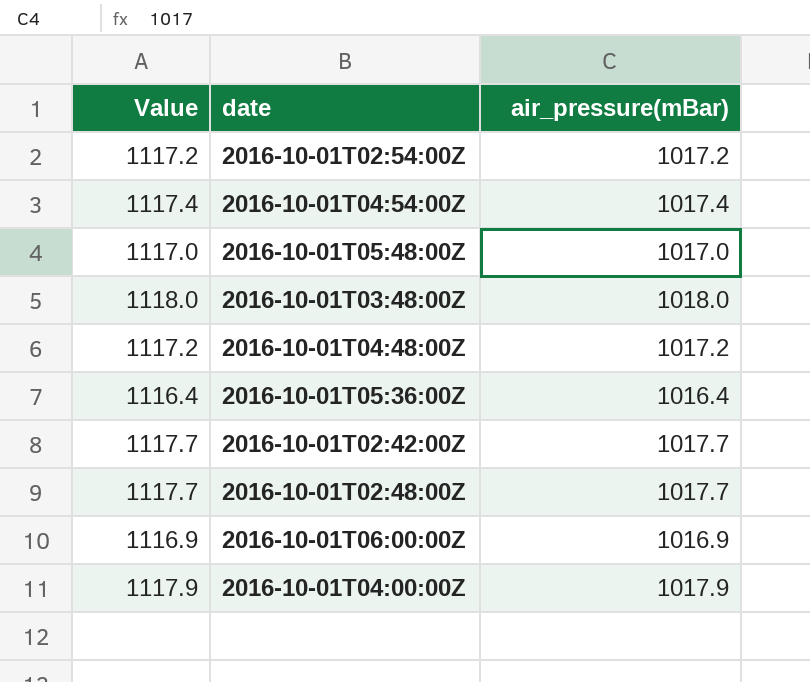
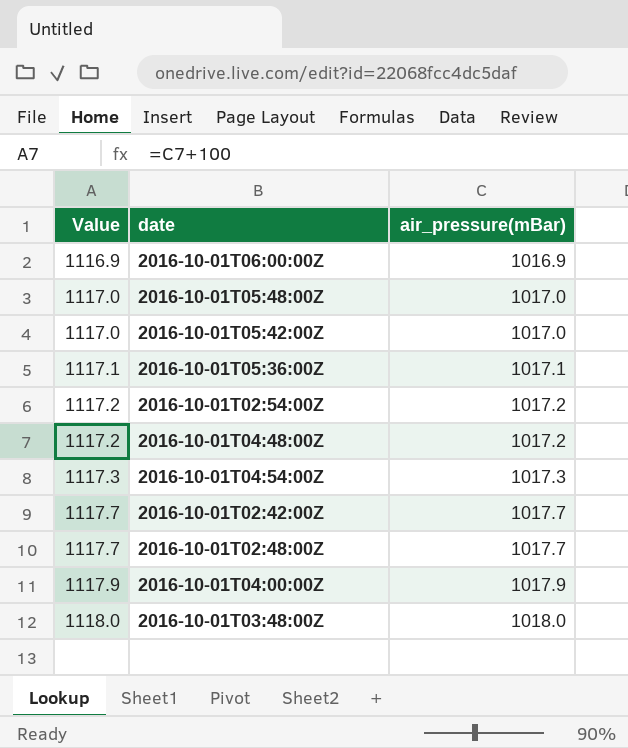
row order: none -> Value ascending
row 2016-10-01T05:42:00Z: none -> 1117.0 | 1017.0
2016-10-01T05:36:00Z | Value: 1116.4 -> 1117.1
2016-10-01T05:36:00Z | air_pressure(mBar): 1016.4 -> 1017.1
2016-10-01T04:54:00Z | Value: 1117.4 -> 1117.3
2016-10-01T04:54:00Z | air_pressure(mBar): 1017.4 -> 1017.3

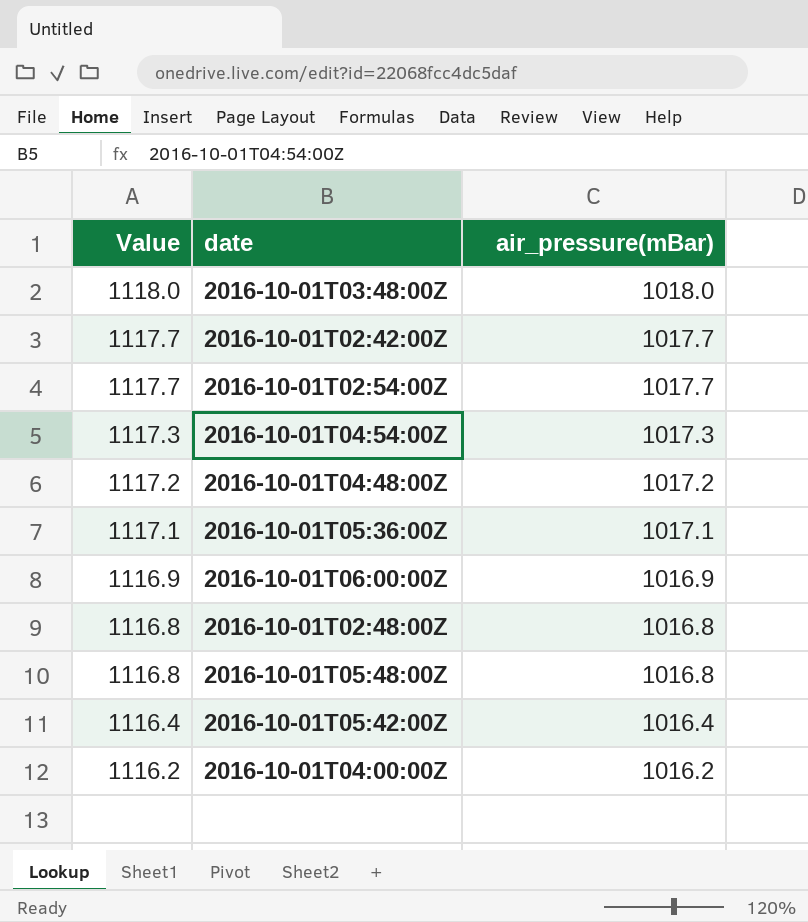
row order: Value ascending -> Value descending
2016-10-01T02:54:00Z | Value: 1117.2 -> 1117.7
2016-10-01T02:54:00Z | air_pressure(mBar): 1017.2 -> 1017.7
2016-10-01T02:48:00Z | Value: 1117.7 -> 1116.8
2016-10-01T02:48:00Z | air_pressure(mBar): 1017.7 -> 1016.8
2016-10-01T05:48:00Z | Value: 1117.0 -> 1116.8
2016-10-01T05:48:00Z | air_pressure(mBar): 1017.0 -> 1016.8
2016-10-01T05:42:00Z | Value: 1117.0 -> 1116.4
2016-10-01T05:42:00Z | air_pressure(mBar): 1017.0 -> 1016.4
2016-10-01T04:00:00Z | Value: 1117.9 -> 1116.2
2016-10-01T04:00:00Z | air_pressure(mBar): 1017.9 -> 1016.2

